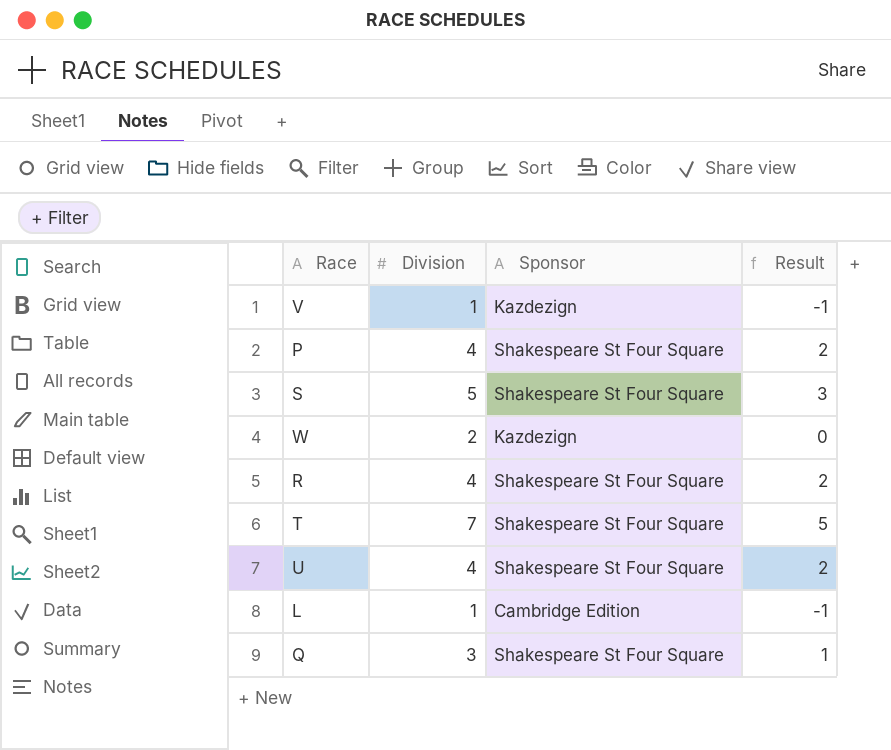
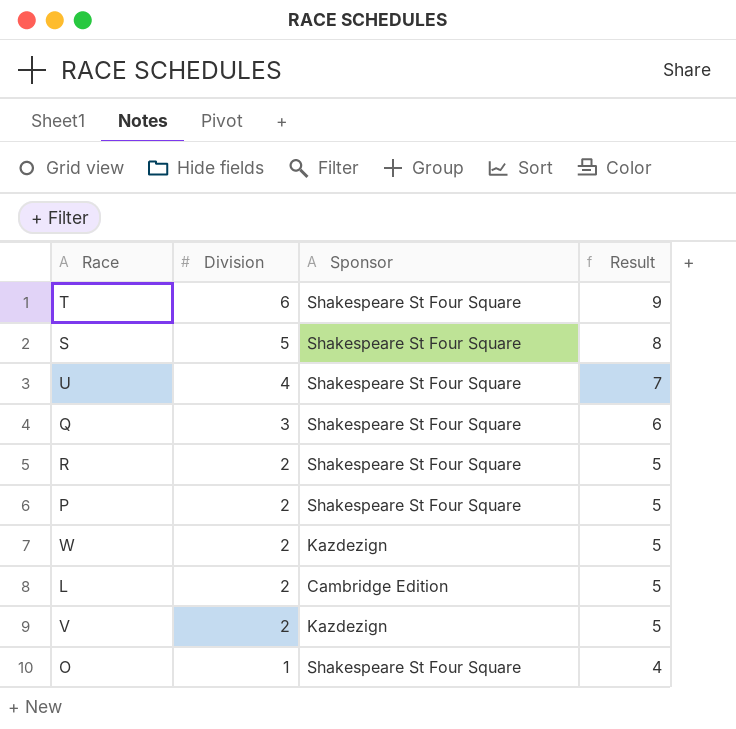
row order: none -> Division descending
column Result | formula: [Division] - 2 -> [Division] + 3
T | Division: 7 -> 6
R | Division: 4 -> 2
P | Division: 4 -> 2
L | Division: 1 -> 2
V | Division: 1 -> 2
row O: none -> 1 | Shakespeare St Four Square | 4

